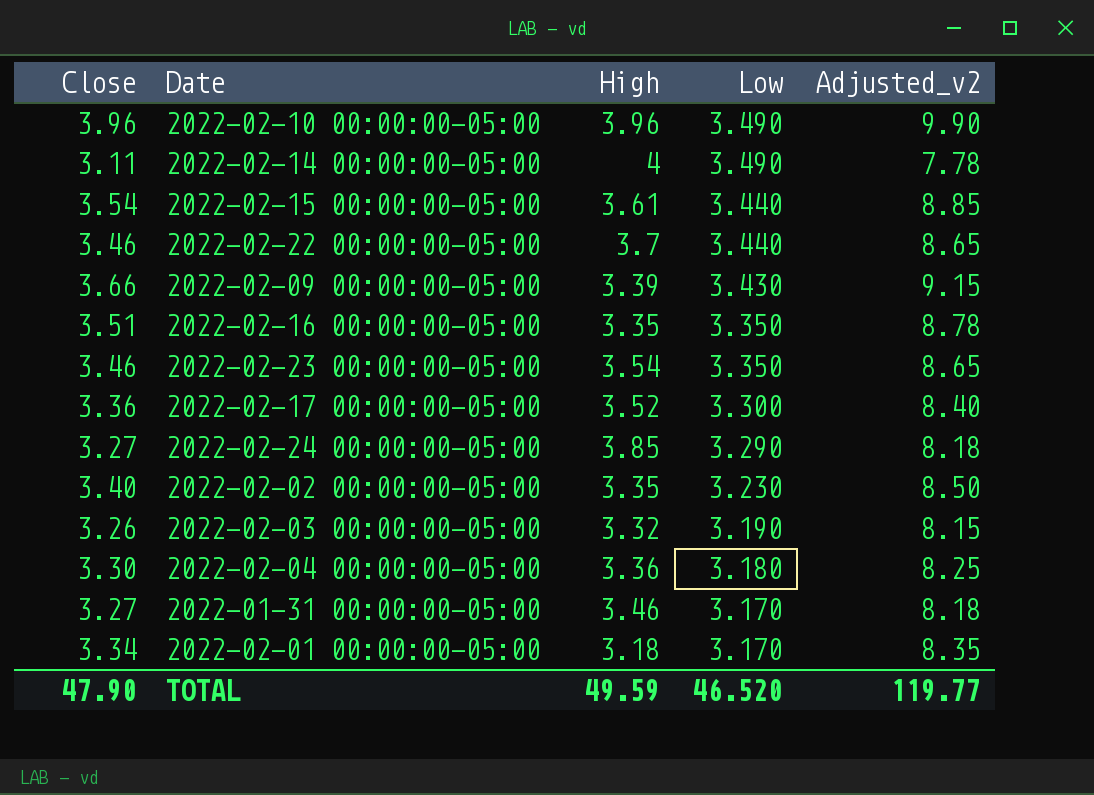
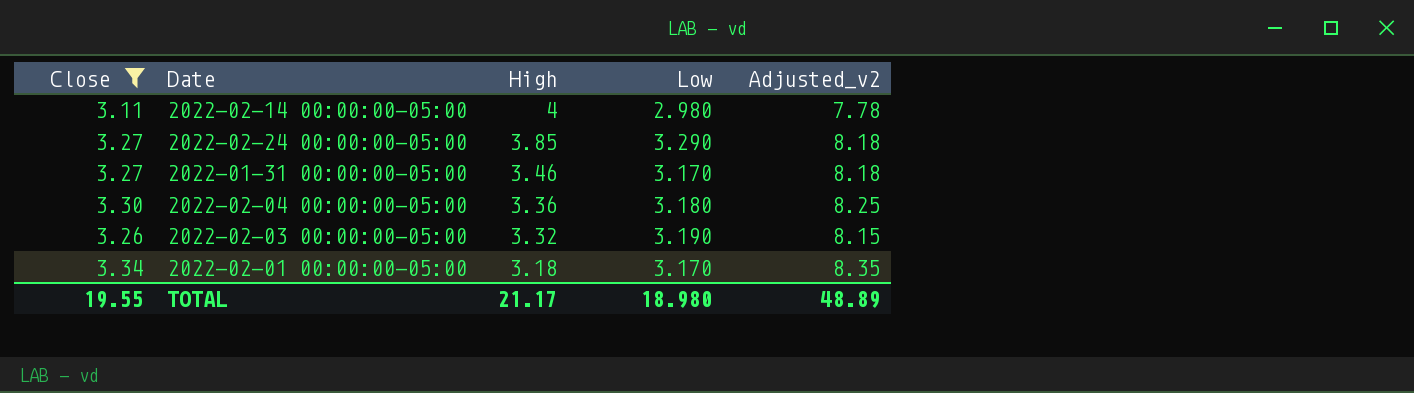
filter: none -> Close <= 3.34
row order: Low descending -> High descending
2022-02-14 00:00:00-05:00 | Low: 3.490 -> 2.980
TOTAL | Close: 47.90 -> 19.55
TOTAL | High: 49.59 -> 21.17
TOTAL | Low: 46.520 -> 18.980
TOTAL | Adjusted_v2: 119.77 -> 48.89

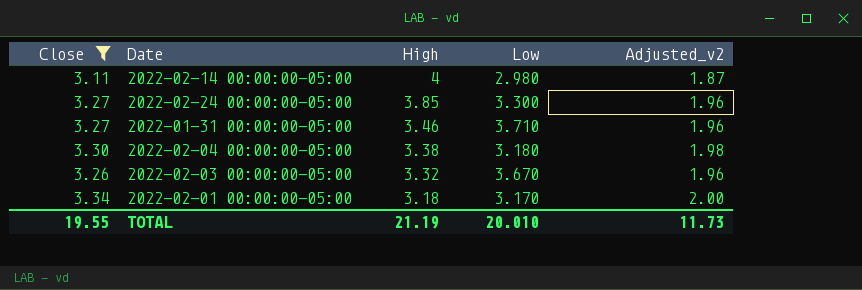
column Adjusted_v2 | formula: [Close] * 2.5 -> [Close] * 0.6
2022-02-24 00:00:00-05:00 | Low: 3.290 -> 3.300
2022-01-31 00:00:00-05:00 | Low: 3.170 -> 3.710
2022-02-04 00:00:00-05:00 | High: 3.36 -> 3.38
2022-02-03 00:00:00-05:00 | Low: 3.190 -> 3.670
TOTAL | High: 21.17 -> 21.19
TOTAL | Low: 18.980 -> 20.010
TOTAL | Adjusted_v2: 48.89 -> 11.73

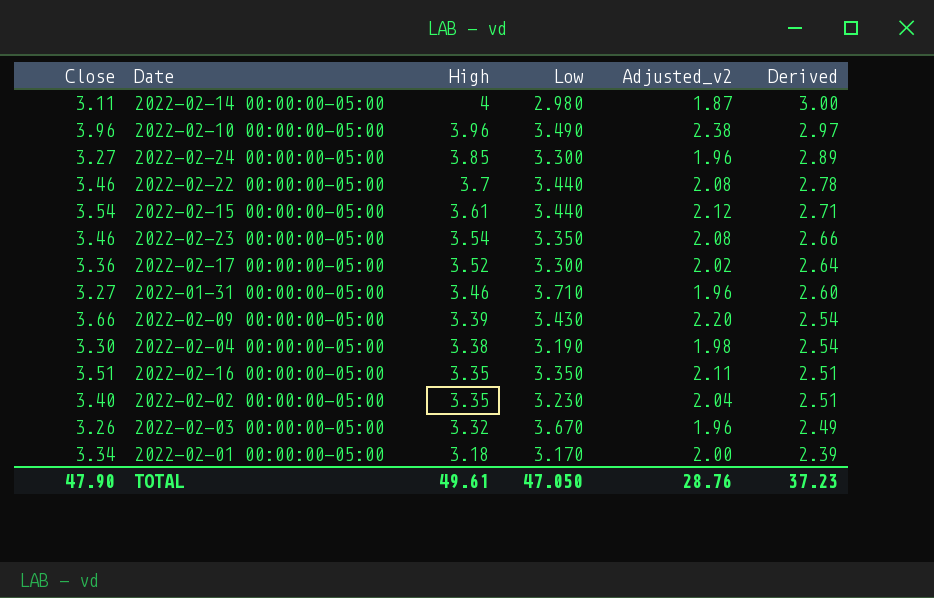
filter: Close <= 3.34 -> none
column Derived | formula: none -> [High] * 0.75
2022-02-04 00:00:00-05:00 | Low: 3.180 -> 3.190
TOTAL | Close: 19.55 -> 47.90
TOTAL | High: 21.19 -> 49.61
TOTAL | Low: 20.010 -> 47.050
TOTAL | Adjusted_v2: 11.73 -> 28.76

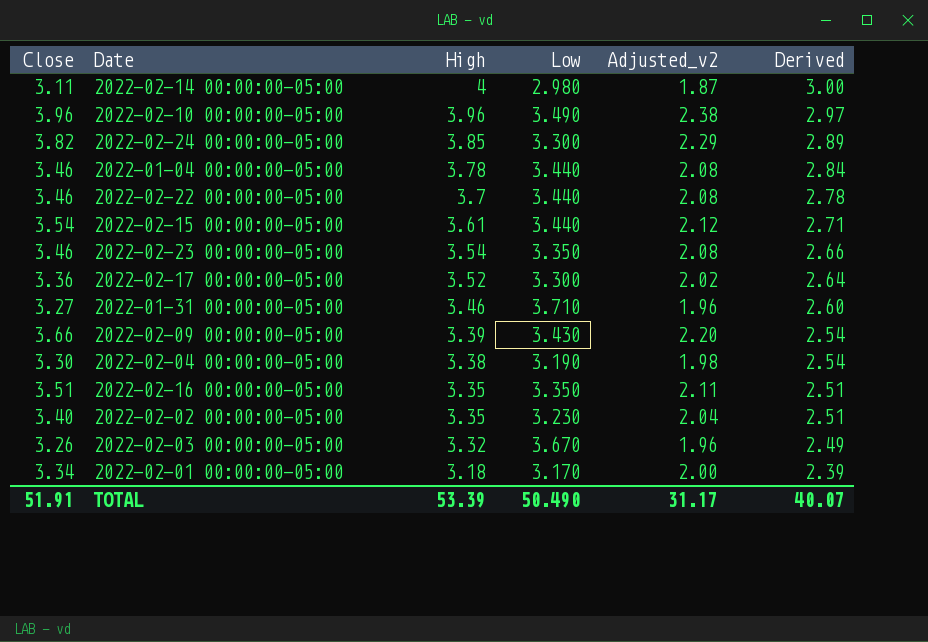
2022-02-24 00:00:00-05:00 | Close: 3.27 -> 3.82
2022-02-24 00:00:00-05:00 | Adjusted_v2: 1.96 -> 2.29
row 2022-01-04 00:00:00-05:00: none -> 3.46 | 3.78 | 3.440 | 2.08 | 2.84
TOTAL | Close: 47.90 -> 51.91
TOTAL | High: 49.61 -> 53.39
TOTAL | Low: 47.050 -> 50.490
TOTAL | Adjusted_v2: 28.76 -> 31.17
TOTAL | Derived: 37.23 -> 40.07

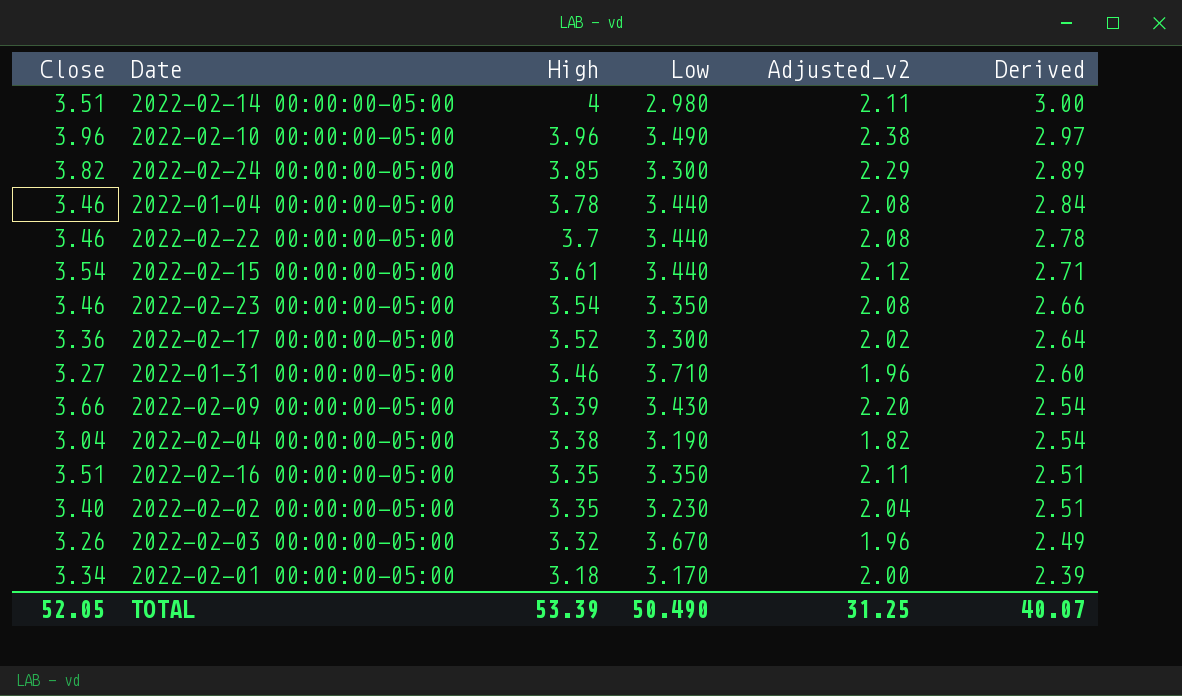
2022-02-14 00:00:00-05:00 | Close: 3.11 -> 3.51
2022-02-14 00:00:00-05:00 | Adjusted_v2: 1.87 -> 2.11
2022-02-04 00:00:00-05:00 | Close: 3.30 -> 3.04
2022-02-04 00:00:00-05:00 | Adjusted_v2: 1.98 -> 1.82
TOTAL | Close: 51.91 -> 52.05
TOTAL | Adjusted_v2: 31.17 -> 31.25

